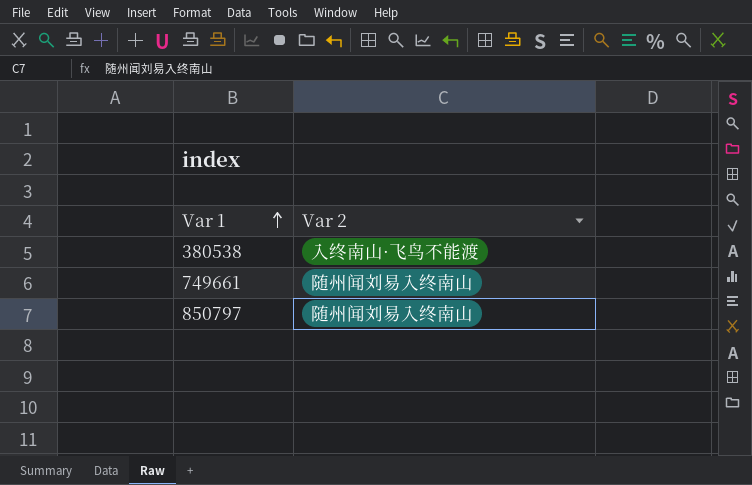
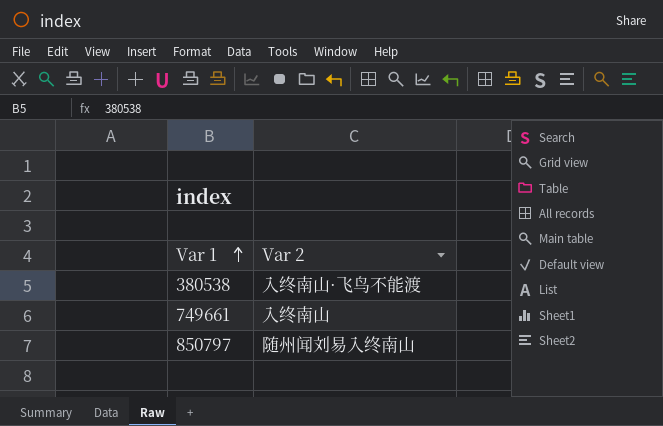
749661 | Var 2: 随州闻刘易入终南山 -> 入终南山

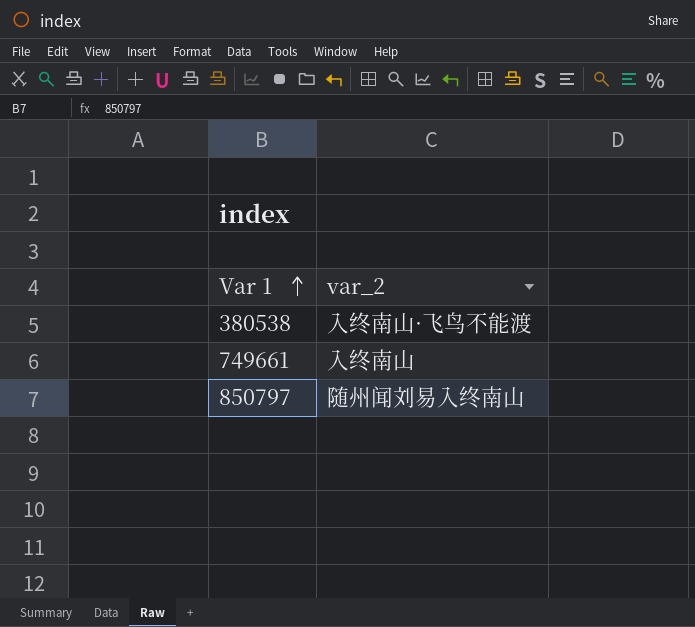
column name: Var 2 -> var_2

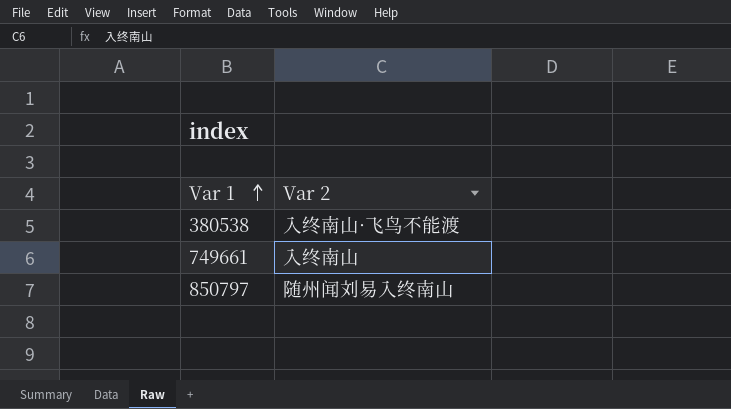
column name: var_2 -> Var 2

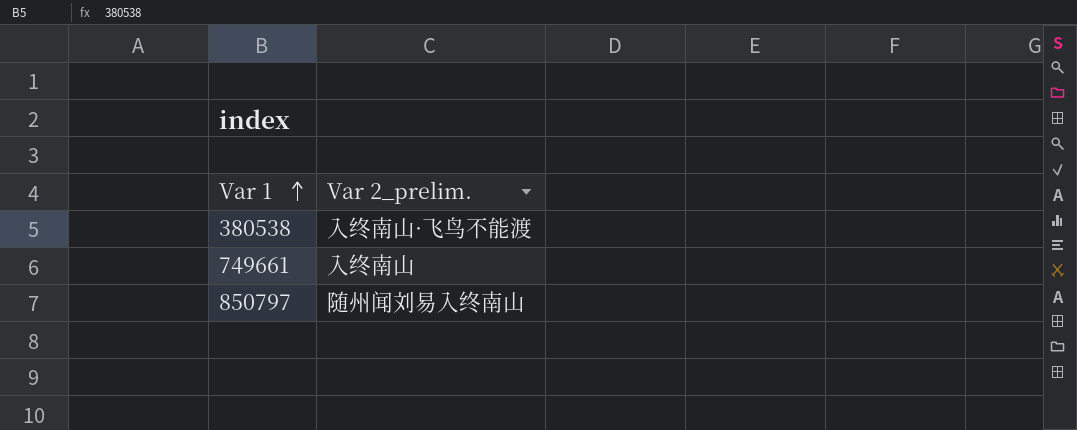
column name: Var 2 -> Var 2_prelim.

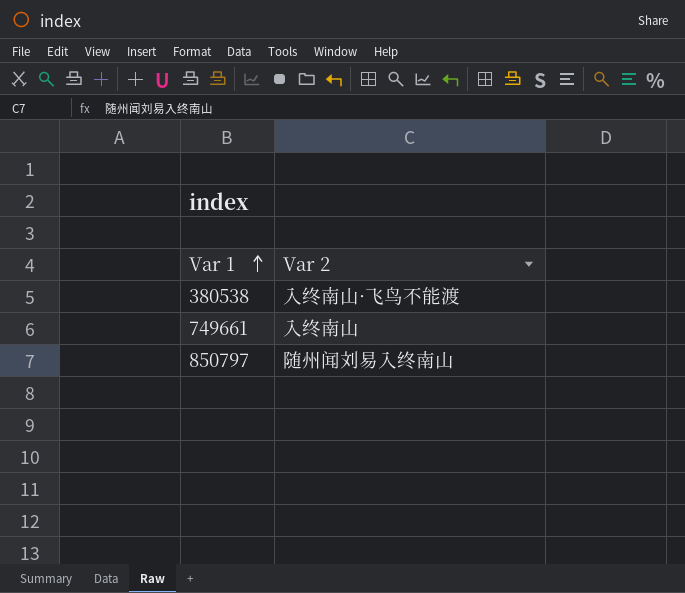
column name: Var 2_prelim. -> Var 2

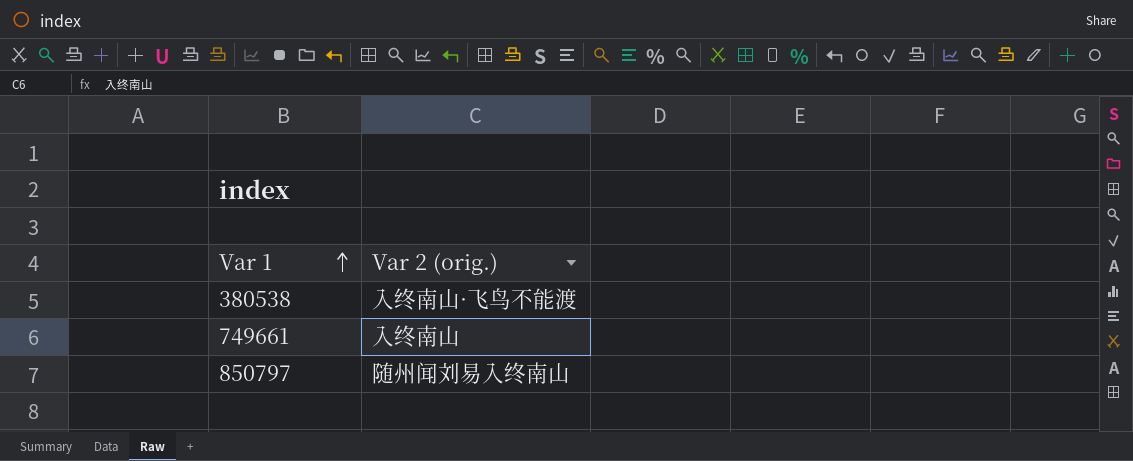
column name: Var 2 -> Var 2 (orig.)

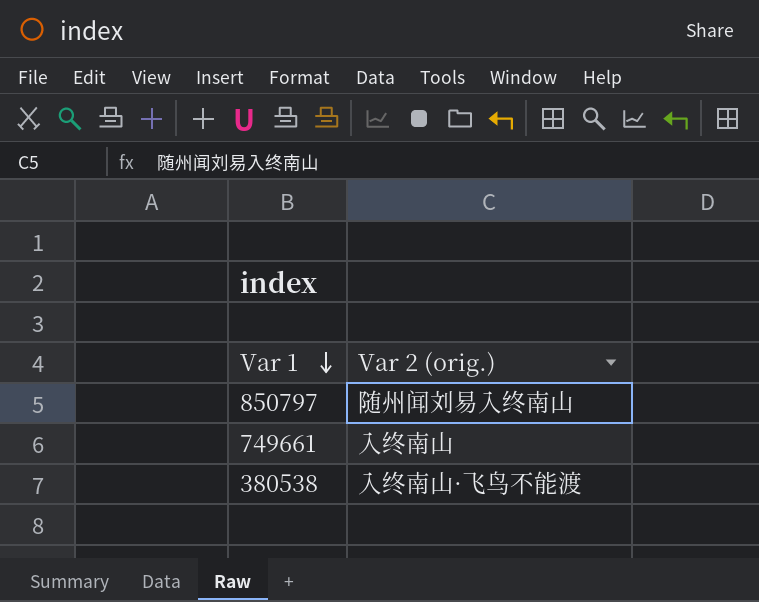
row order: Var 1 ascending -> Var 1 descending

